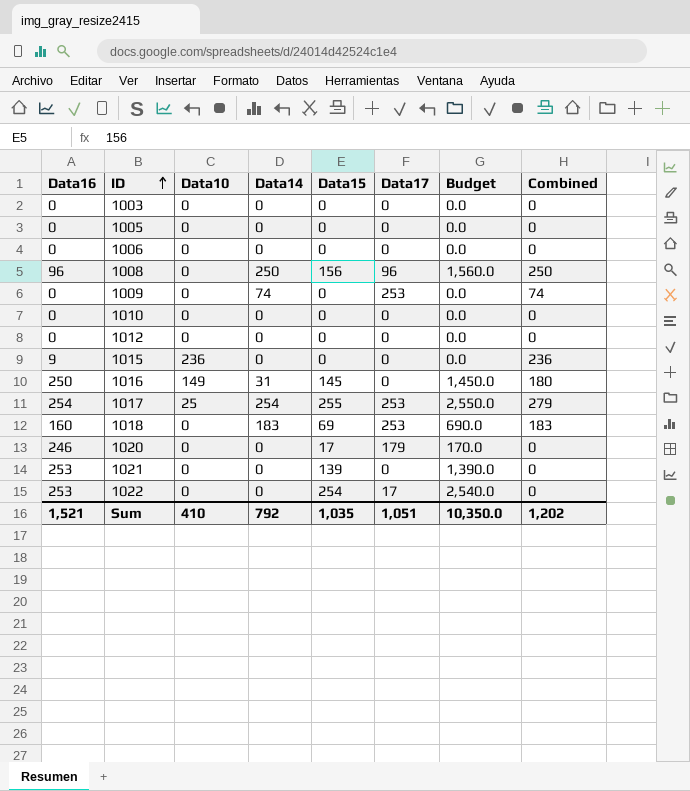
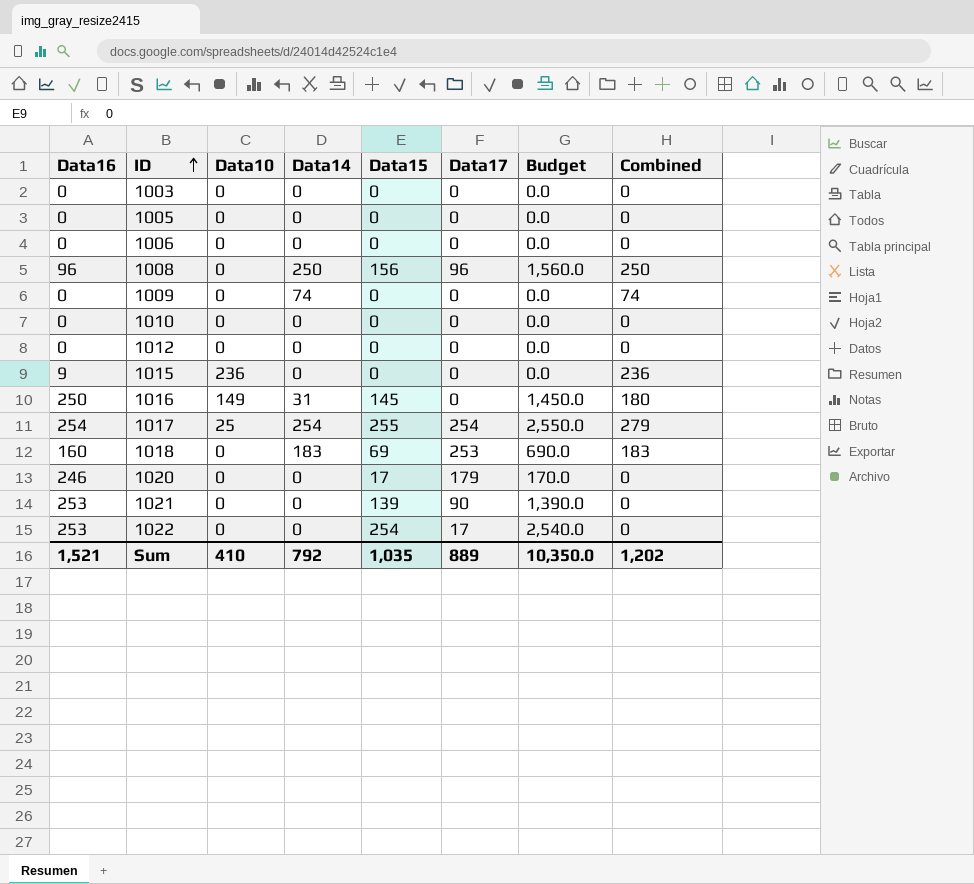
1009 | Data17: 253 -> 0
1017 | Data17: 253 -> 254
1021 | Data17: 0 -> 90
Sum | Data17: 1,051 -> 889

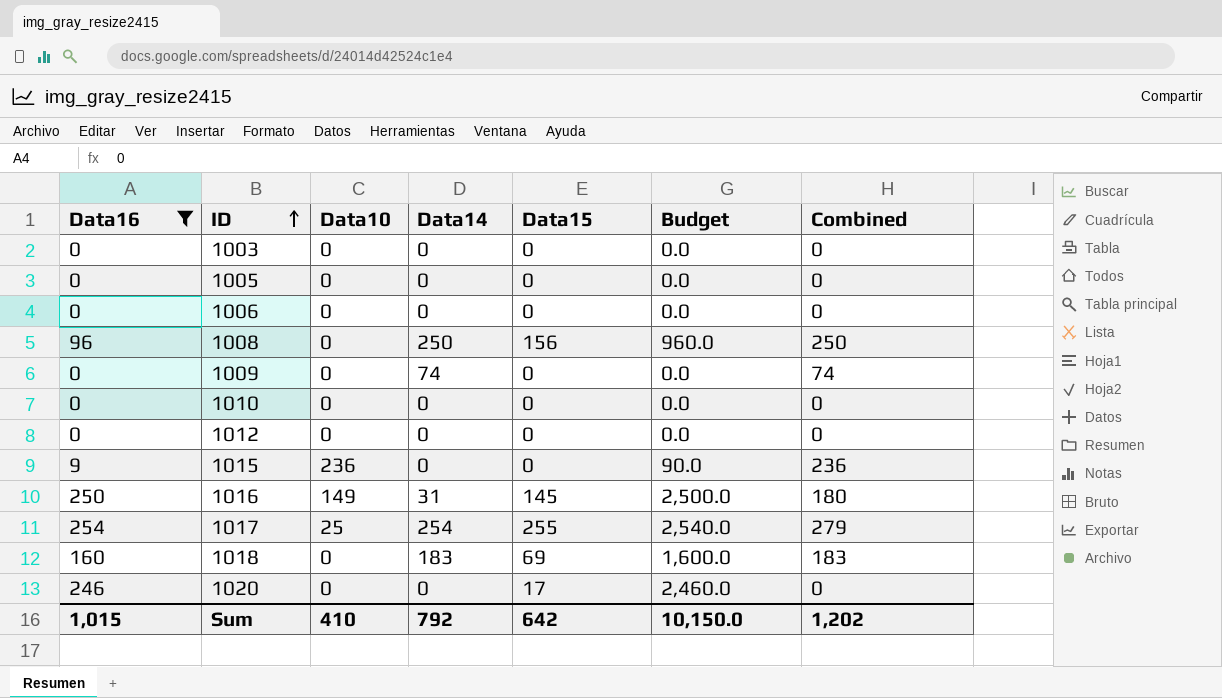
filter: none -> Data16 != 253
column Data17 | position: 6 -> none
column Budget | formula: [Data15] * 10 -> [Data16] * 10
Sum | Data16: 1,521 -> 1,015
Sum | Data15: 1,035 -> 642
Sum | Budget: 10,350.0 -> 10,150.0

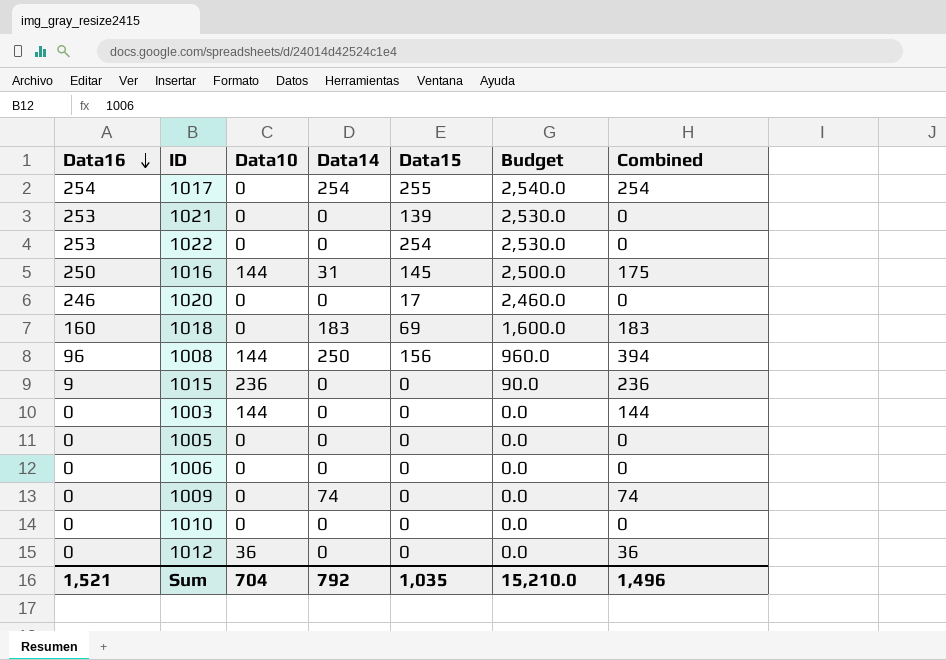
filter: Data16 != 253 -> none
row order: ID ascending -> Data16 descending
1017 | Data10: 25 -> 0
1017 | Combined: 279 -> 254
1016 | Data10: 149 -> 144
1016 | Combined: 180 -> 175
1008 | Data10: 0 -> 144
1008 | Combined: 250 -> 394
1003 | Data10: 0 -> 144
1003 | Combined: 0 -> 144
1012 | Data10: 0 -> 36
1012 | Combined: 0 -> 36
Sum | Data16: 1,015 -> 1,521
Sum | Data10: 410 -> 704
Sum | Data15: 642 -> 1,035
Sum | Budget: 10,150.0 -> 15,210.0
Sum | Combined: 1,202 -> 1,496

